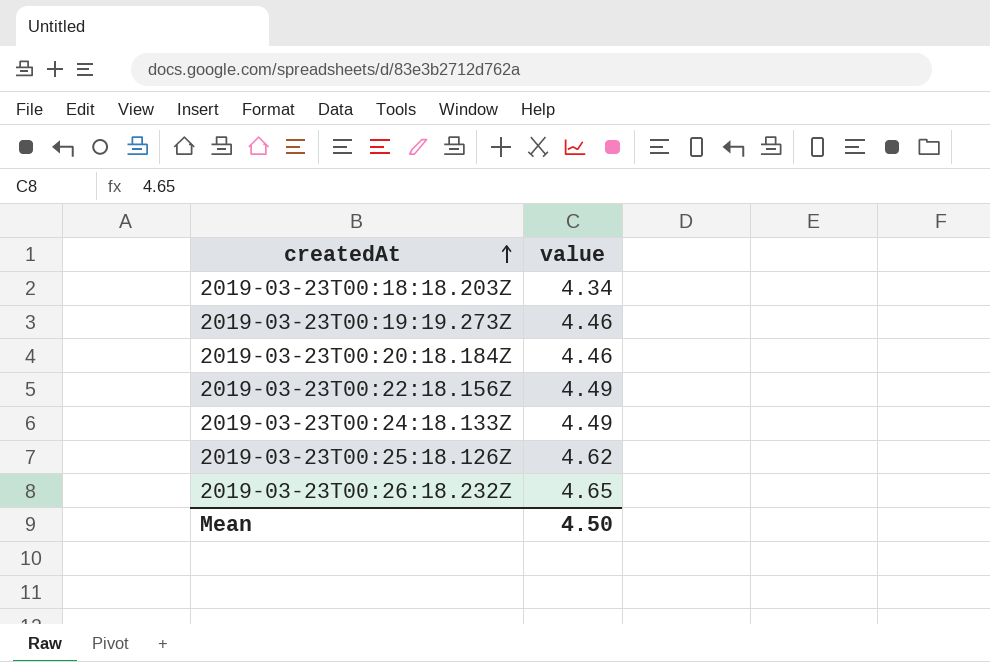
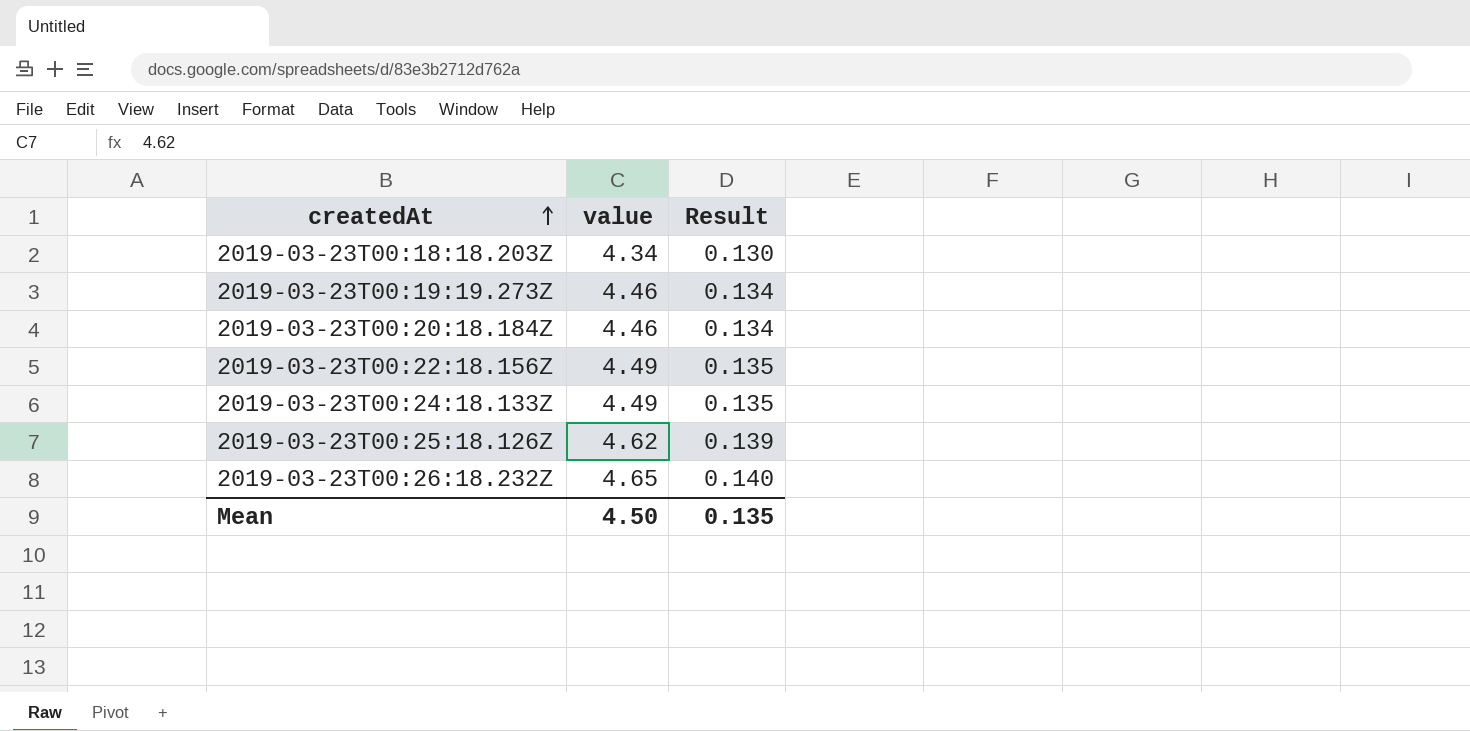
column Result | formula: none -> [value] * 0.03

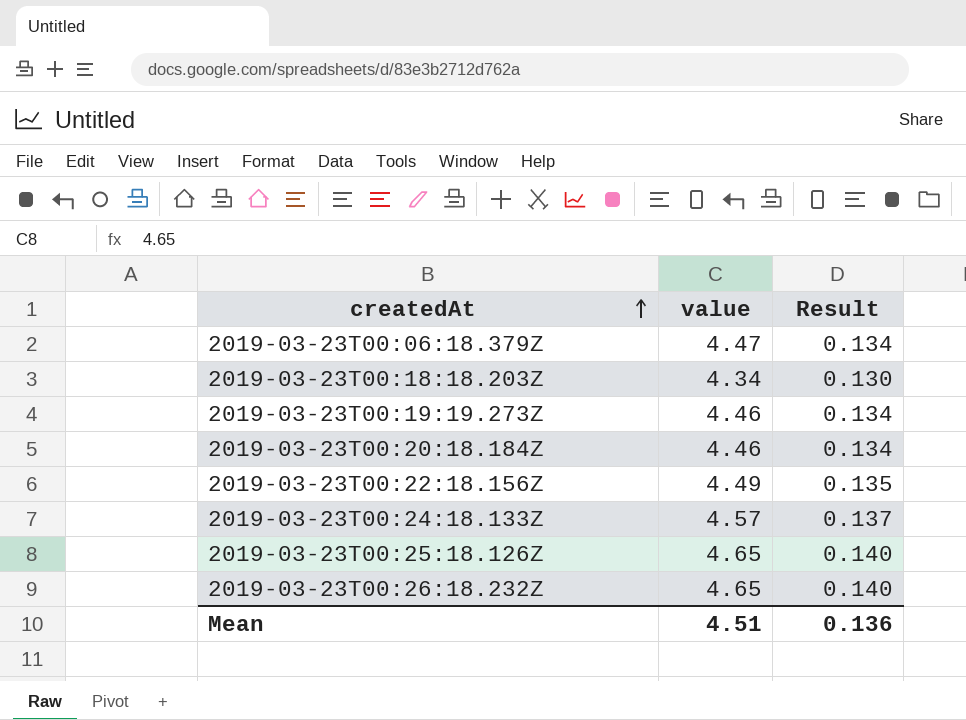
row 2019-03-23T00:06:18.379Z: none -> 4.47 | 0.134
2019-03-23T00:24:18.133Z | value: 4.49 -> 4.57
2019-03-23T00:24:18.133Z | Result: 0.135 -> 0.137
2019-03-23T00:25:18.126Z | value: 4.62 -> 4.65
2019-03-23T00:25:18.126Z | Result: 0.139 -> 0.140
Mean | value: 4.50 -> 4.51
Mean | Result: 0.135 -> 0.136

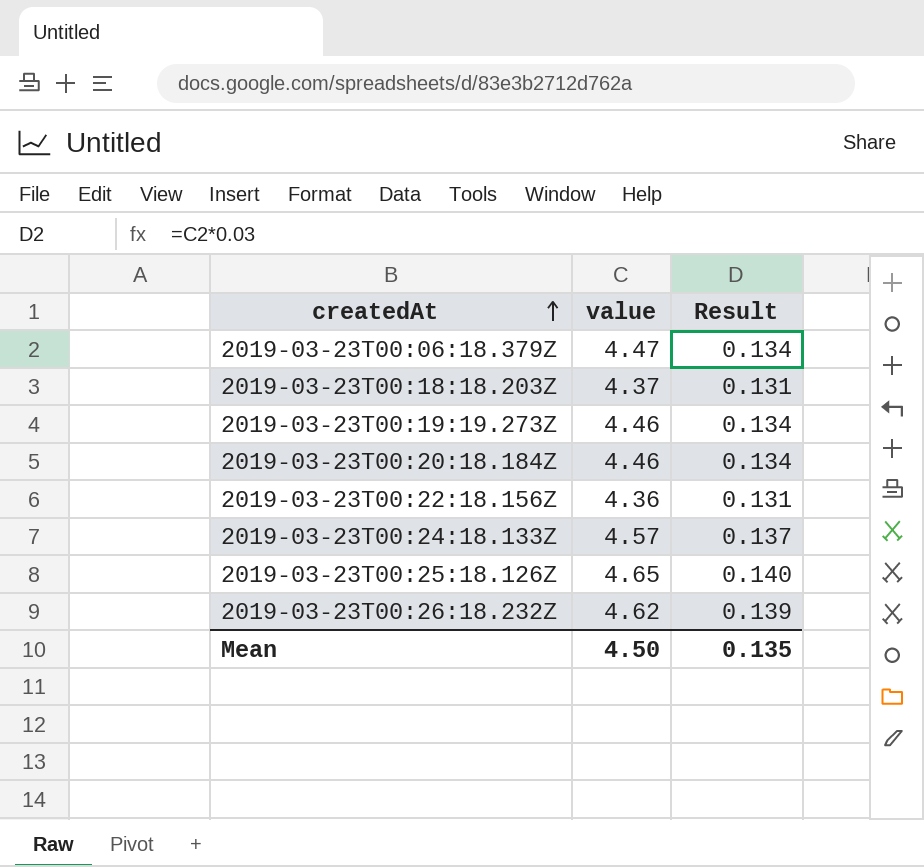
2019-03-23T00:18:18.203Z | value: 4.34 -> 4.37
2019-03-23T00:18:18.203Z | Result: 0.130 -> 0.131
2019-03-23T00:22:18.156Z | value: 4.49 -> 4.36
2019-03-23T00:22:18.156Z | Result: 0.135 -> 0.131
2019-03-23T00:26:18.232Z | value: 4.65 -> 4.62
2019-03-23T00:26:18.232Z | Result: 0.140 -> 0.139
Mean | value: 4.51 -> 4.50
Mean | Result: 0.136 -> 0.135

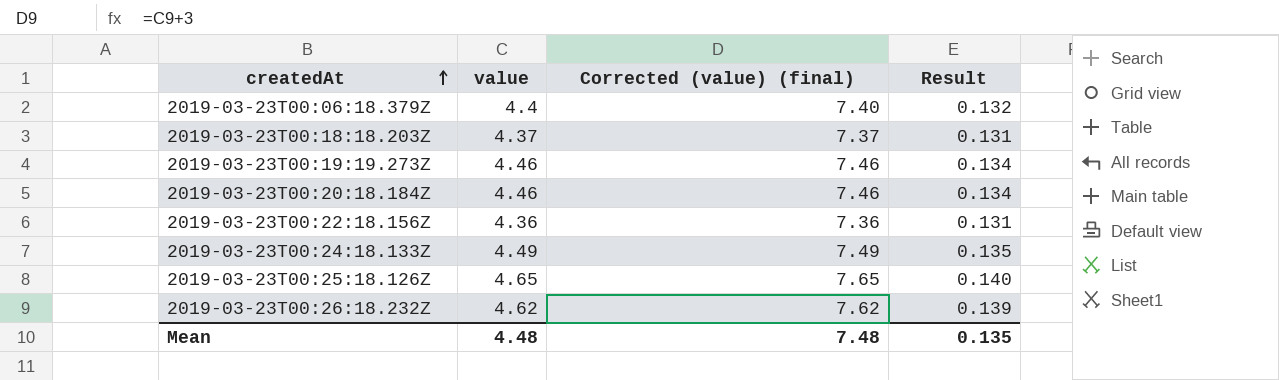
column Corrected (value) (final) | formula: none -> [value] + 3
2019-03-23T00:06:18.379Z | value: 4.47 -> 4.4
2019-03-23T00:06:18.379Z | Result: 0.134 -> 0.132
2019-03-23T00:24:18.133Z | value: 4.57 -> 4.49
2019-03-23T00:24:18.133Z | Result: 0.137 -> 0.135
Mean | value: 4.50 -> 4.48

